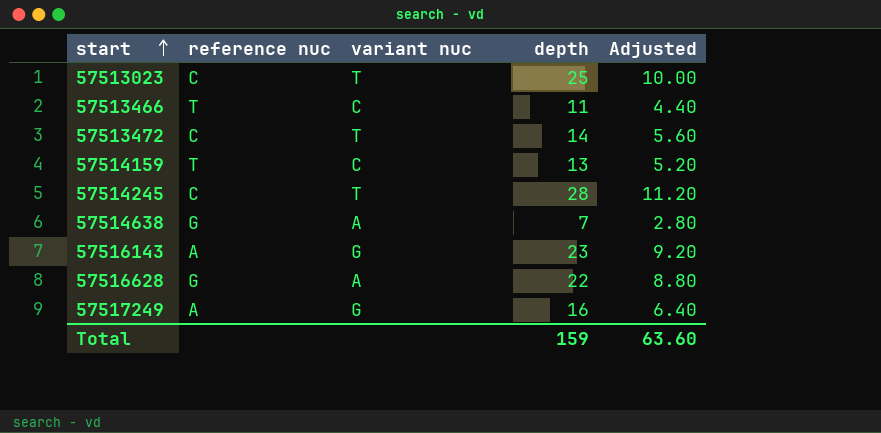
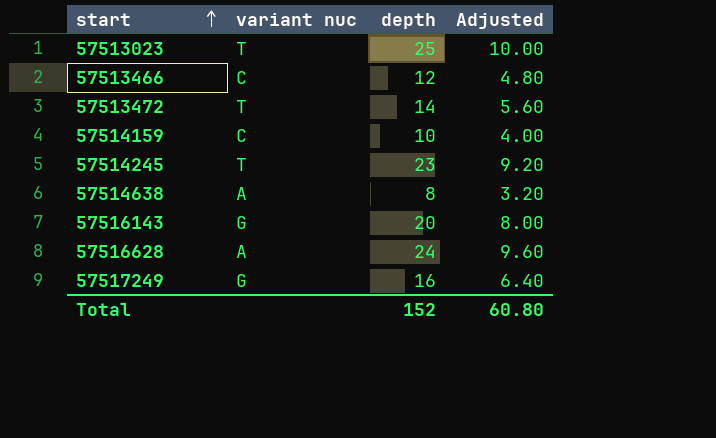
column reference nuc | position: 2 -> none
57513466 | depth: 11 -> 12
57513466 | Adjusted: 4.40 -> 4.80
57514159 | depth: 13 -> 10
57514159 | Adjusted: 5.20 -> 4.00
57514245 | depth: 28 -> 23
57514245 | Adjusted: 11.20 -> 9.20
57514638 | depth: 7 -> 8
57514638 | Adjusted: 2.80 -> 3.20
57516143 | depth: 23 -> 20
57516143 | Adjusted: 9.20 -> 8.00
57516628 | depth: 22 -> 24
57516628 | Adjusted: 8.80 -> 9.60
Total | depth: 159 -> 152
Total | Adjusted: 63.60 -> 60.80

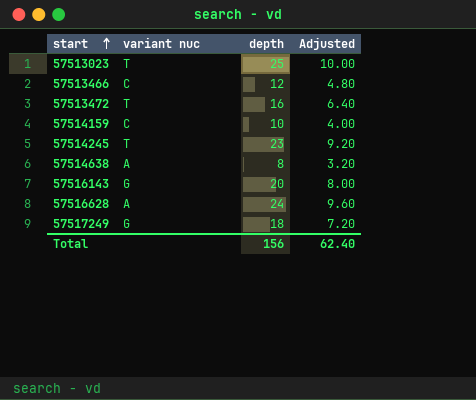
57513472 | depth: 14 -> 16
57513472 | Adjusted: 5.60 -> 6.40
57517249 | depth: 16 -> 18
57517249 | Adjusted: 6.40 -> 7.20
Total | depth: 152 -> 156
Total | Adjusted: 60.80 -> 62.40

